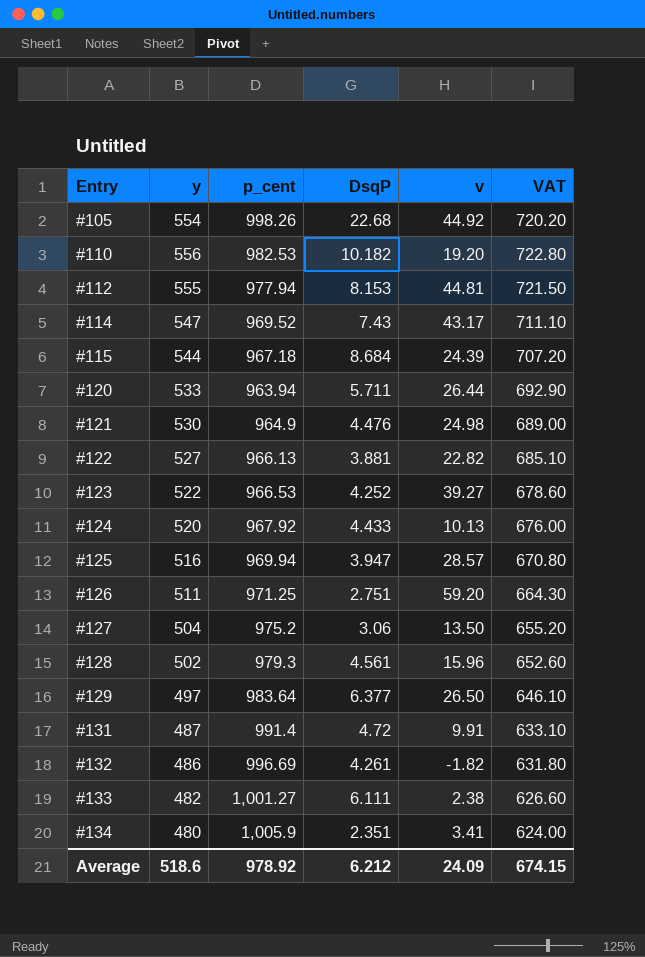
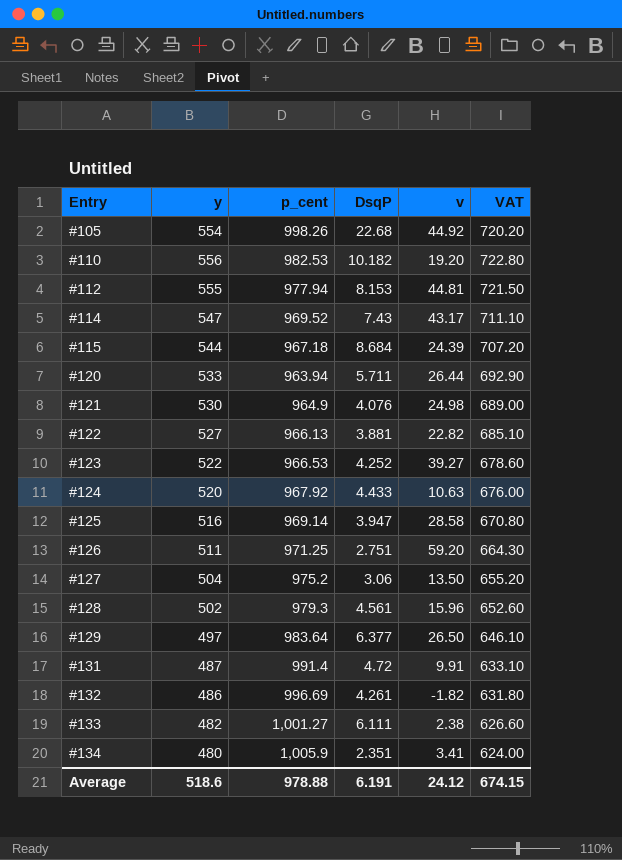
#121 | DsqP: 4.476 -> 4.076
#124 | v: 10.13 -> 10.63
#125 | p_cent: 969.94 -> 969.14
#125 | v: 28.57 -> 28.58
Average | p_cent: 978.92 -> 978.88
Average | DsqP: 6.212 -> 6.191
Average | v: 24.09 -> 24.12

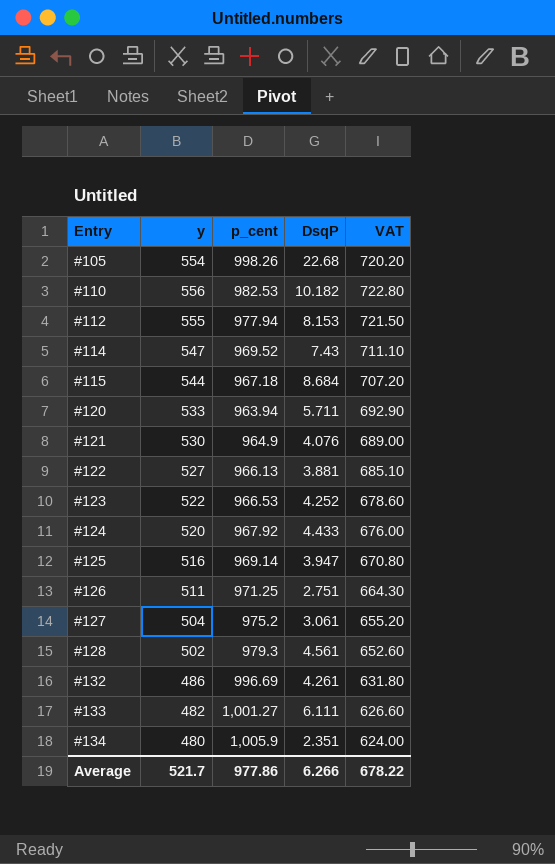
column v | position: 5 -> none
row #129: 497 | 983.64 | 6.377 | 26.50 | 646.10 -> none
row #131: 487 | 991.4 | 4.72 | 9.91 | 633.10 -> none
#127 | DsqP: 3.06 -> 3.061
Average | y: 518.6 -> 521.7
Average | p_cent: 978.88 -> 977.86
Average | DsqP: 6.191 -> 6.266
Average | VAT: 674.15 -> 678.22

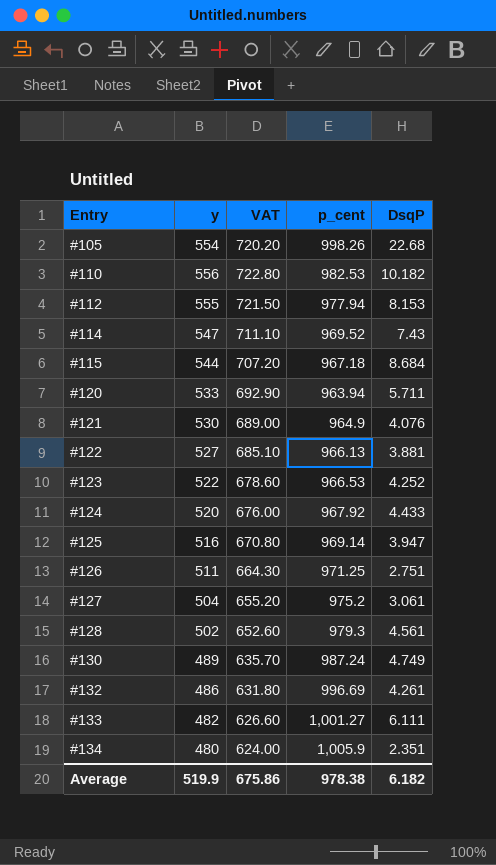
column VAT | position: 5 -> 3
row #130: none -> 489 | 635.70 | 987.24 | 4.749
Average | y: 521.7 -> 519.9
Average | VAT: 678.22 -> 675.86
Average | p_cent: 977.86 -> 978.38
Average | DsqP: 6.266 -> 6.182

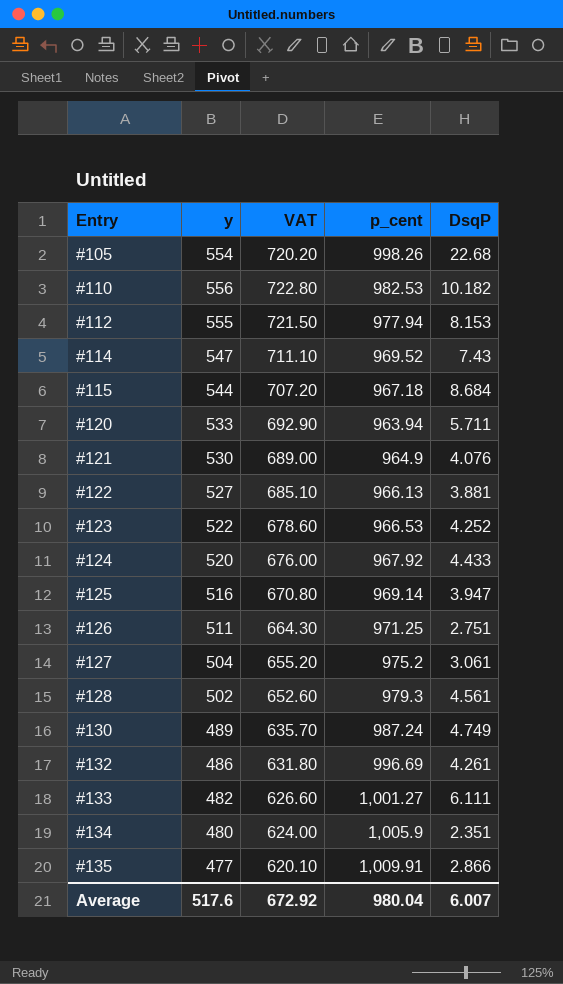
row #135: none -> 477 | 620.10 | 1,009.91 | 2.866
Average | y: 519.9 -> 517.6
Average | VAT: 675.86 -> 672.92
Average | p_cent: 978.38 -> 980.04
Average | DsqP: 6.182 -> 6.007

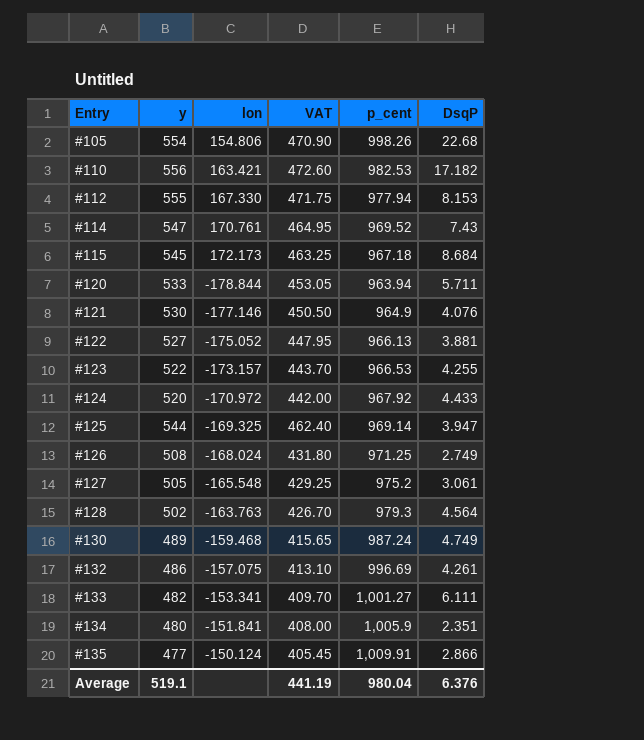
column lon | position: none -> 3
column VAT | formula: [y] * 1.3 -> [y] * 0.85
#110 | DsqP: 10.182 -> 17.182
#115 | y: 544 -> 545
#123 | DsqP: 4.252 -> 4.255
#125 | y: 516 -> 544
#126 | y: 511 -> 508
#126 | DsqP: 2.751 -> 2.749
#127 | y: 504 -> 505
#128 | DsqP: 4.561 -> 4.564
Average | y: 517.6 -> 519.1
Average | VAT: 672.92 -> 441.19
Average | DsqP: 6.007 -> 6.376

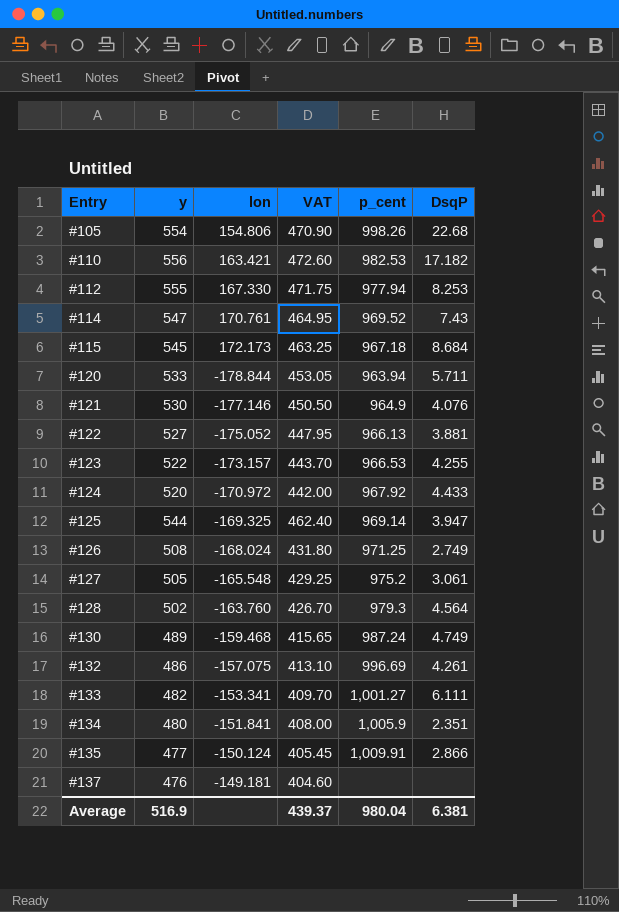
#112 | DsqP: 8.153 -> 8.253
#128 | lon: -163.763 -> -163.760
row #137: none -> 476 | -149.181 | 404.60 | none | none
Average | y: 519.1 -> 516.9
Average | VAT: 441.19 -> 439.37
Average | DsqP: 6.376 -> 6.381

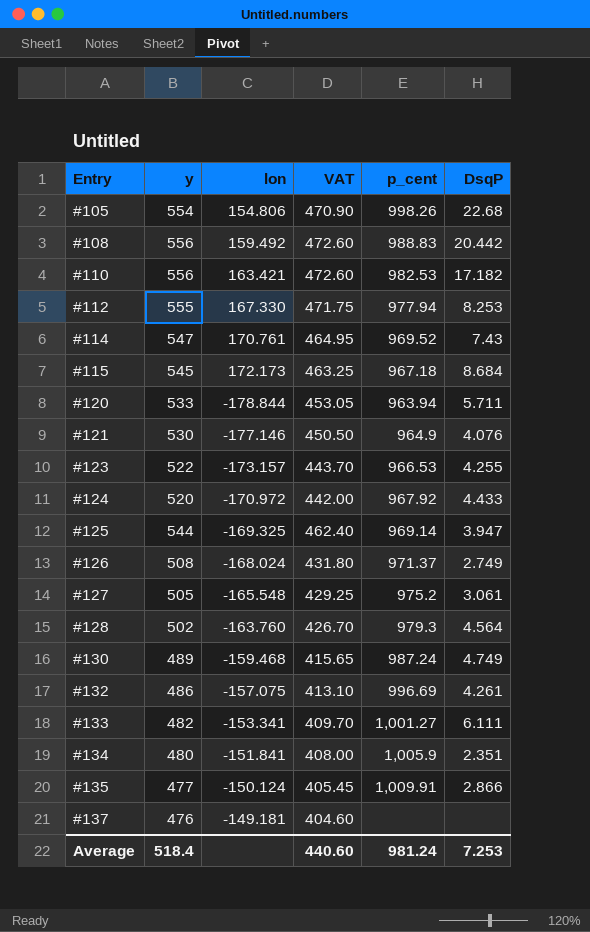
row #122: 527 | -175.052 | 447.95 | 966.13 | 3.881 -> none
row #108: none -> 556 | 159.492 | 472.60 | 988.83 | 20.442
#126 | p_cent: 971.25 -> 971.37
Average | y: 516.9 -> 518.4
Average | VAT: 439.37 -> 440.60
Average | p_cent: 980.04 -> 981.24
Average | DsqP: 6.381 -> 7.253

